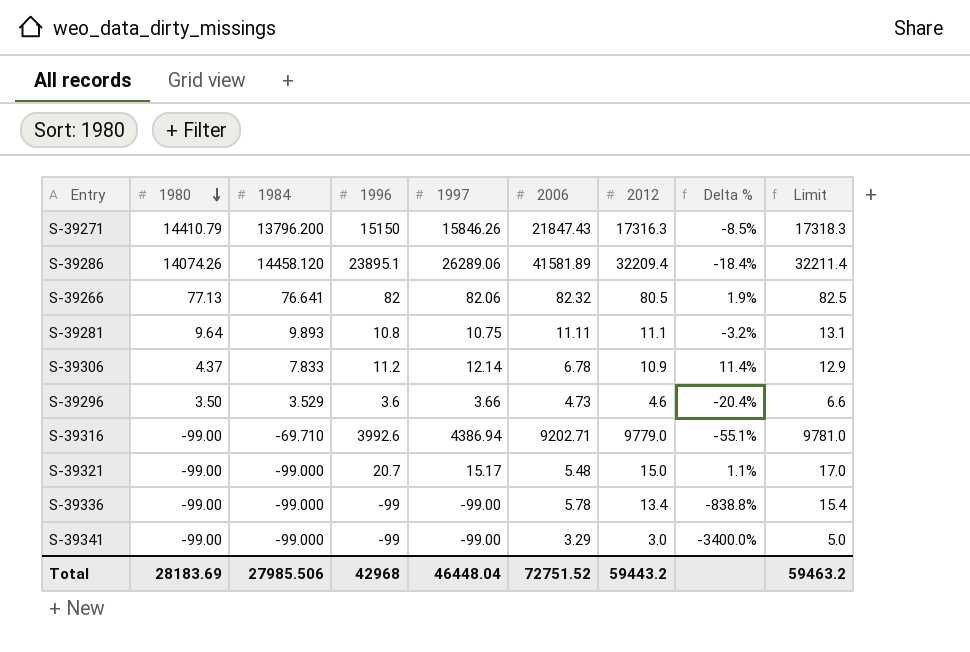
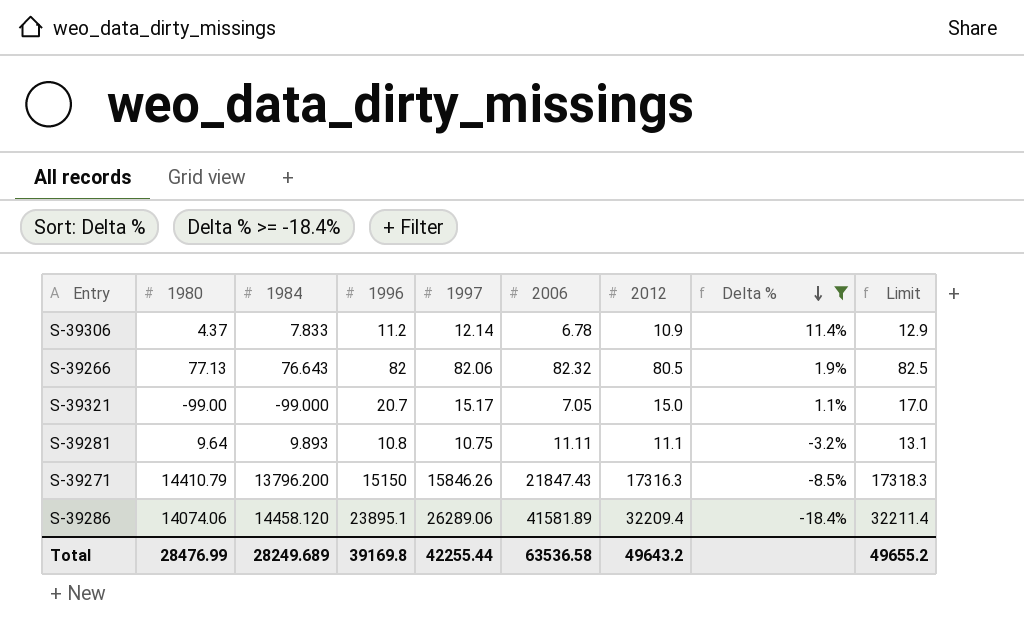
filter: none -> Delta % >= -18.4%
row order: 1980 descending -> Delta % descending
S-39266 | 1984: 76.641 -> 76.643
S-39321 | 2006: 5.48 -> 7.05
S-39286 | 1980: 14074.26 -> 14074.06
Total | 1980: 28183.69 -> 28476.99
Total | 1984: 27985.506 -> 28249.689
Total | 1996: 42968 -> 39169.8
Total | 1997: 46448.04 -> 42255.44
Total | 2006: 72751.52 -> 63536.58
Total | 2012: 59443.2 -> 49643.2
Total | Limit: 59463.2 -> 49655.2

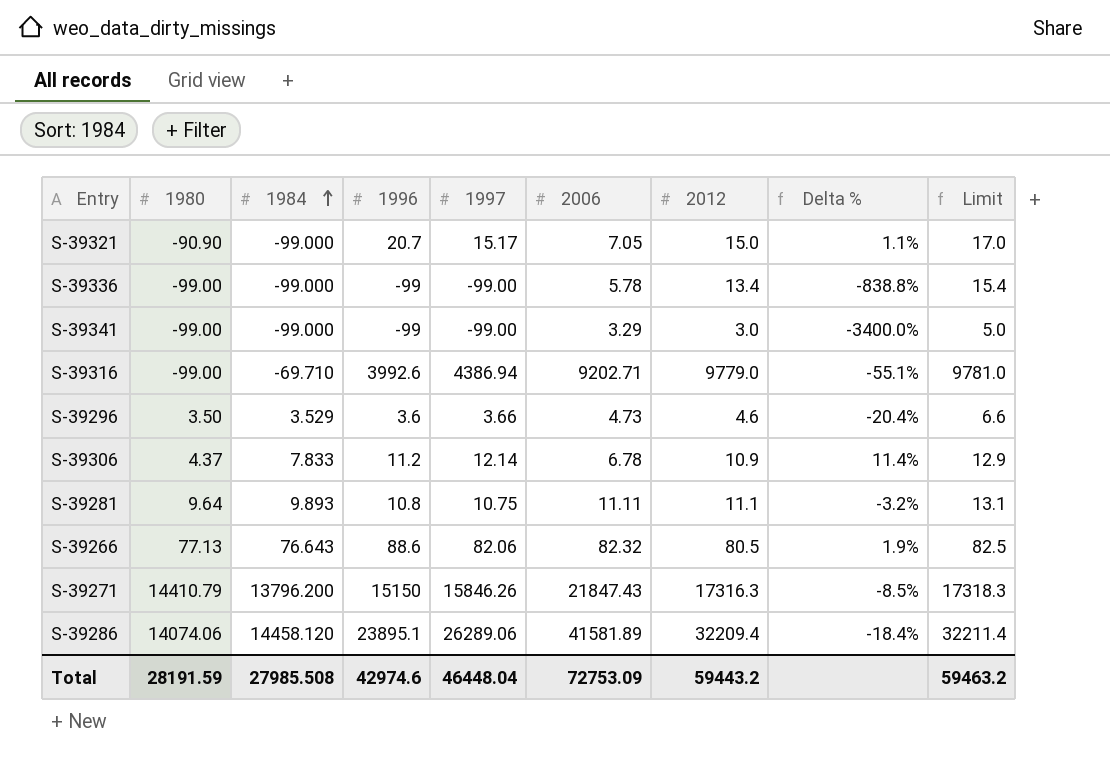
filter: Delta % >= -18.4% -> none
row order: Delta % descending -> 1984 ascending
S-39321 | 1980: -99.00 -> -90.90
S-39266 | 1996: 82 -> 88.6
Total | 1980: 28476.99 -> 28191.59
Total | 1984: 28249.689 -> 27985.508
Total | 1996: 39169.8 -> 42974.6
Total | 1997: 42255.44 -> 46448.04
Total | 2006: 63536.58 -> 72753.09
Total | 2012: 49643.2 -> 59443.2
Total | Limit: 49655.2 -> 59463.2

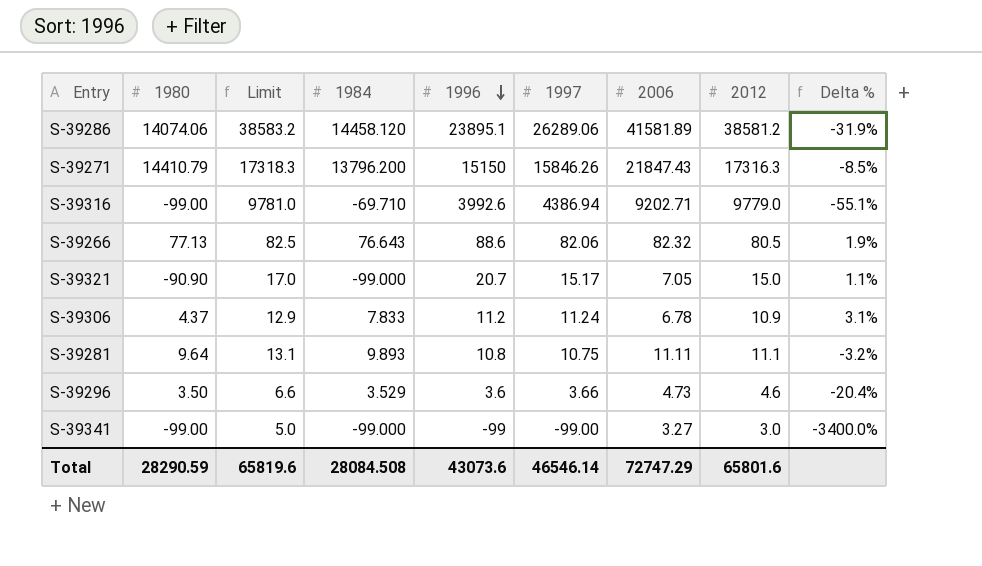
row order: 1984 ascending -> 1996 descending
column Limit | position: 9 -> 3
row S-39336: -99.00 | -99.000 | -99 | -99.00 | 5.78 | 13.4 | -838.8% | 15.4 -> none
S-39286 | Limit: 32211.4 -> 38583.2
S-39286 | 2012: 32209.4 -> 38581.2
S-39286 | Delta %: -18.4% -> -31.9%
S-39306 | 1997: 12.14 -> 11.24
S-39306 | Delta %: 11.4% -> 3.1%
S-39341 | 2006: 3.29 -> 3.27
Total | 1980: 28191.59 -> 28290.59
Total | Limit: 59463.2 -> 65819.6
Total | 1984: 27985.508 -> 28084.508
Total | 1996: 42974.6 -> 43073.6
Total | 1997: 46448.04 -> 46546.14
Total | 2006: 72753.09 -> 72747.29
Total | 2012: 59443.2 -> 65801.6

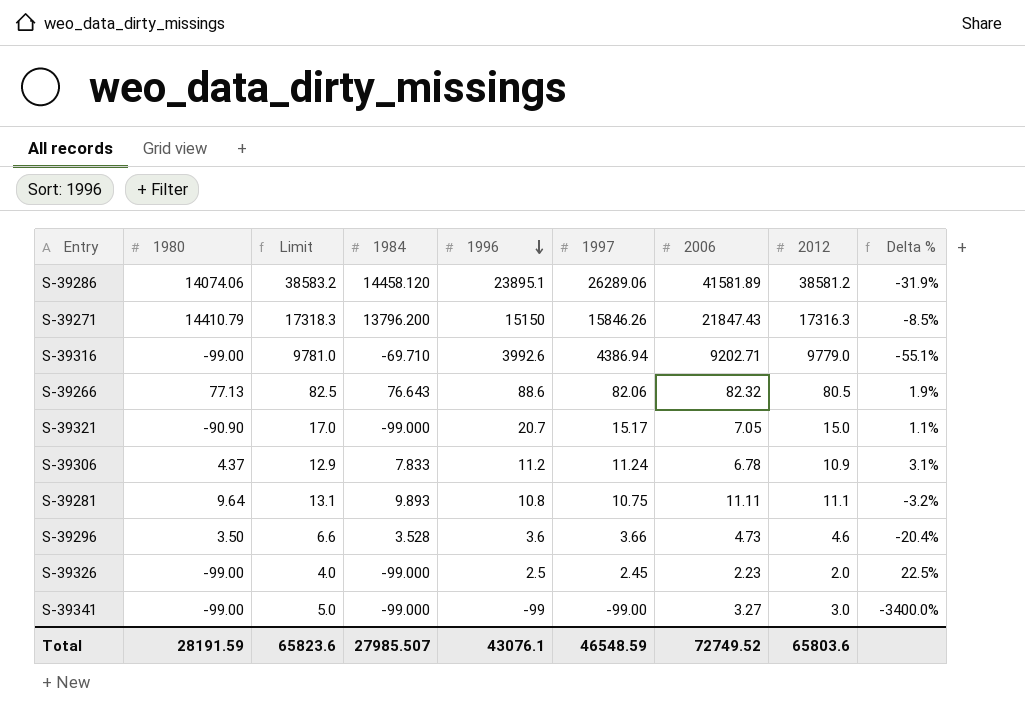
S-39296 | 1984: 3.529 -> 3.528
row S-39326: none -> -99.00 | 4.0 | -99.000 | 2.5 | 2.45 | 2.23 | 2.0 | 22.5%
Total | 1980: 28290.59 -> 28191.59
Total | Limit: 65819.6 -> 65823.6
Total | 1984: 28084.508 -> 27985.507
Total | 1996: 43073.6 -> 43076.1
Total | 1997: 46546.14 -> 46548.59
Total | 2006: 72747.29 -> 72749.52
Total | 2012: 65801.6 -> 65803.6

